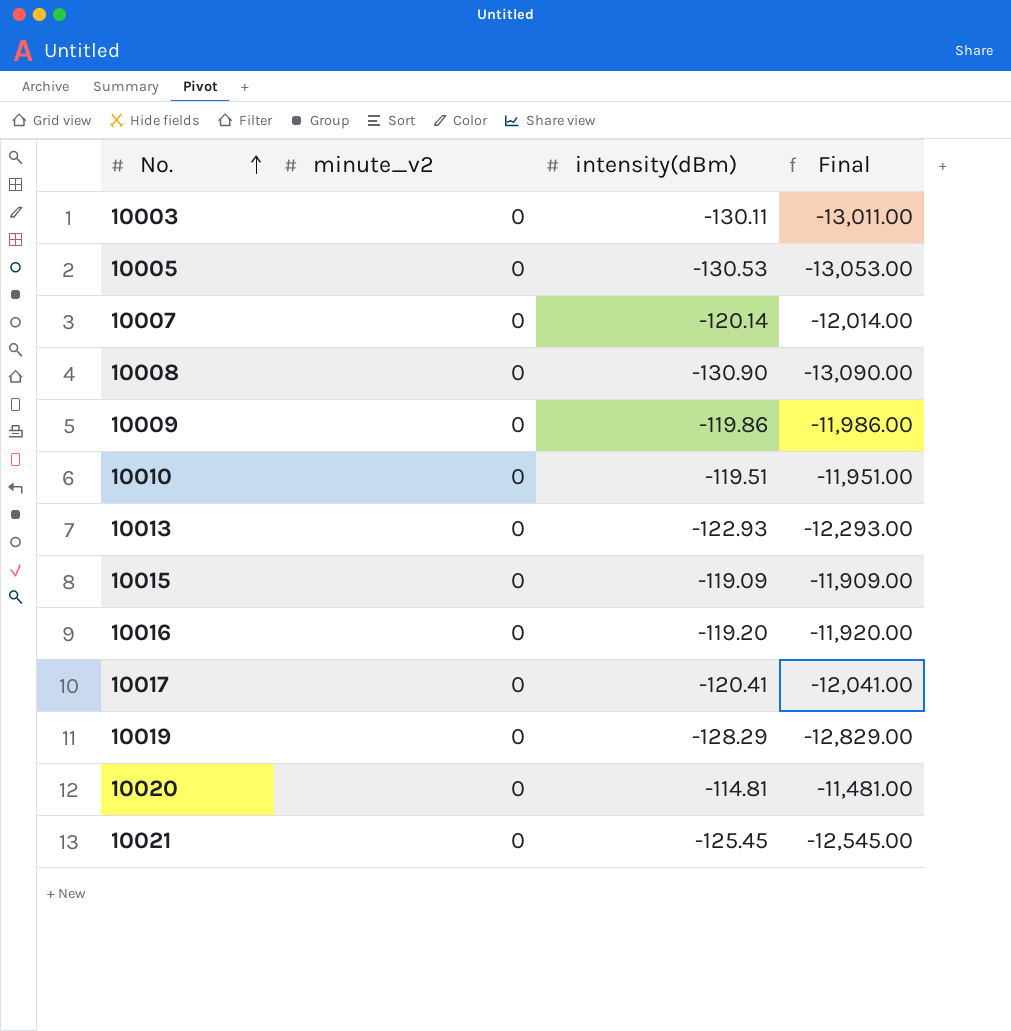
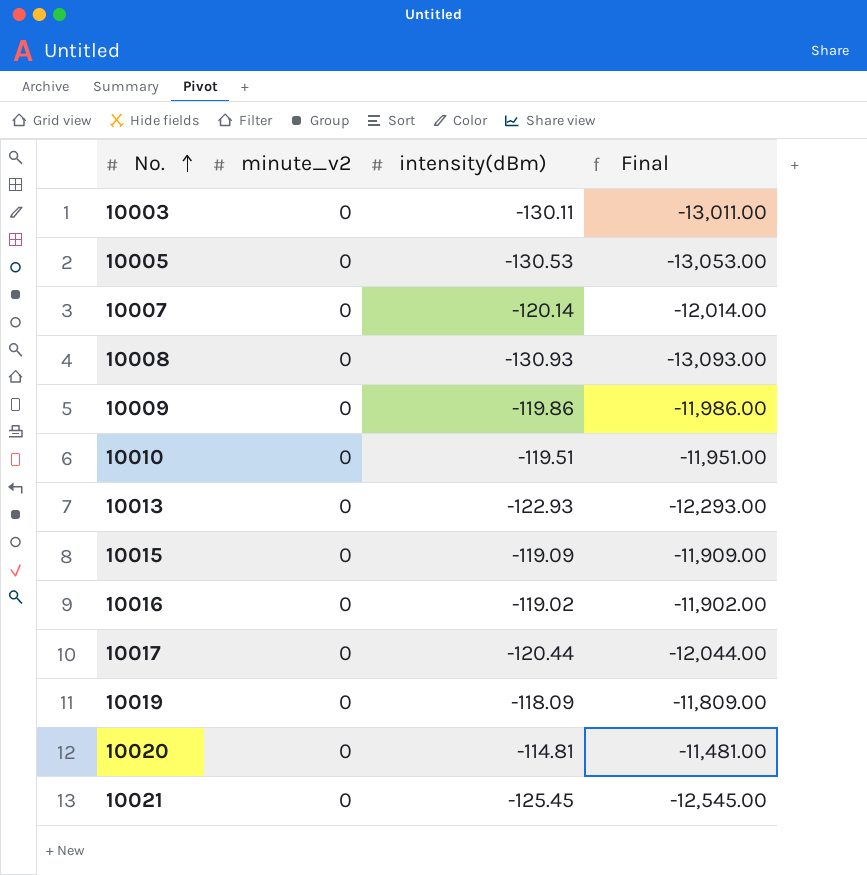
10008 | intensity(dBm): -130.90 -> -130.93
10008 | Final: -13,090.00 -> -13,093.00
10016 | intensity(dBm): -119.20 -> -119.02
10016 | Final: -11,920.00 -> -11,902.00
10017 | intensity(dBm): -120.41 -> -120.44
10017 | Final: -12,041.00 -> -12,044.00
10019 | intensity(dBm): -128.29 -> -118.09
10019 | Final: -12,829.00 -> -11,809.00

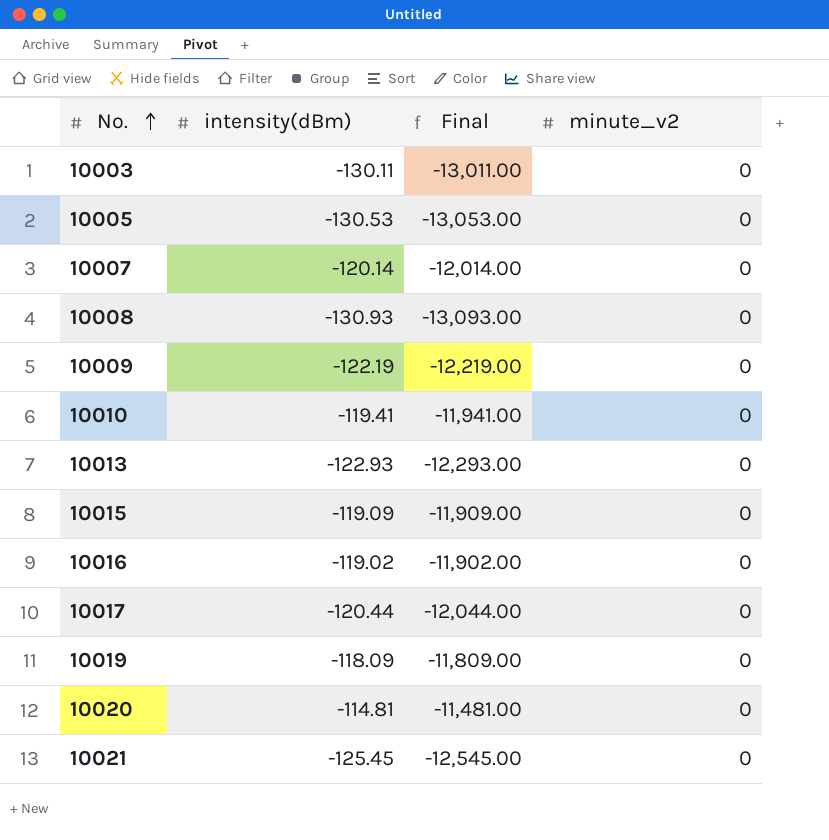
column minute_v2 | position: 2 -> 4
10009 | intensity(dBm): -119.86 -> -122.19
10009 | Final: -11,986.00 -> -12,219.00
10010 | intensity(dBm): -119.51 -> -119.41
10010 | Final: -11,951.00 -> -11,941.00

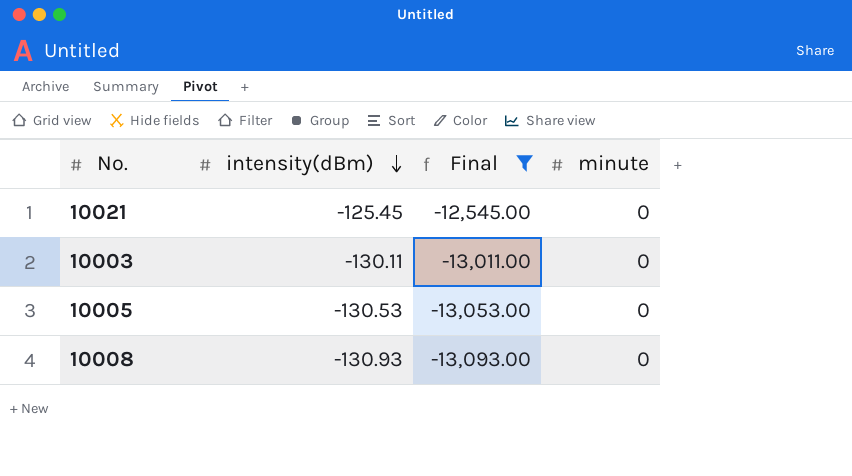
filter: none -> Final <= -12,545.00
row order: No. ascending -> intensity(dBm) descending
column name: minute_v2 -> minute

